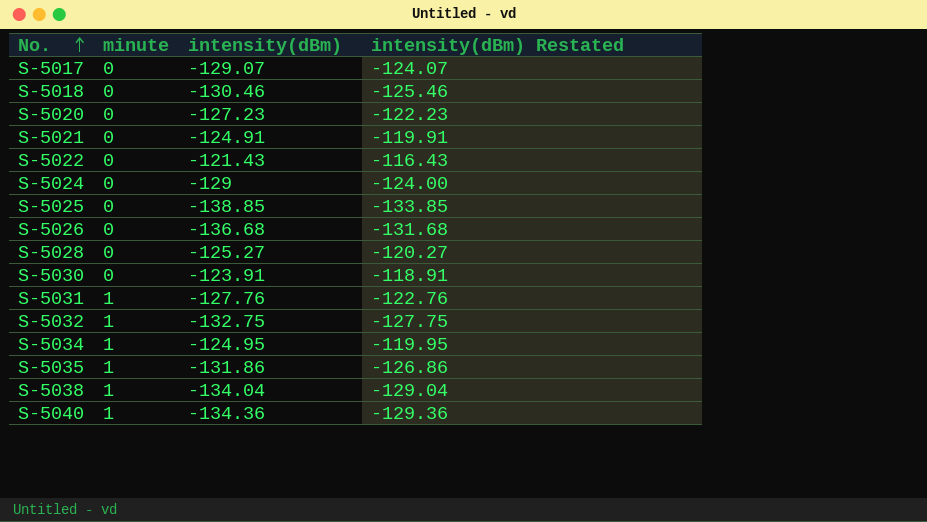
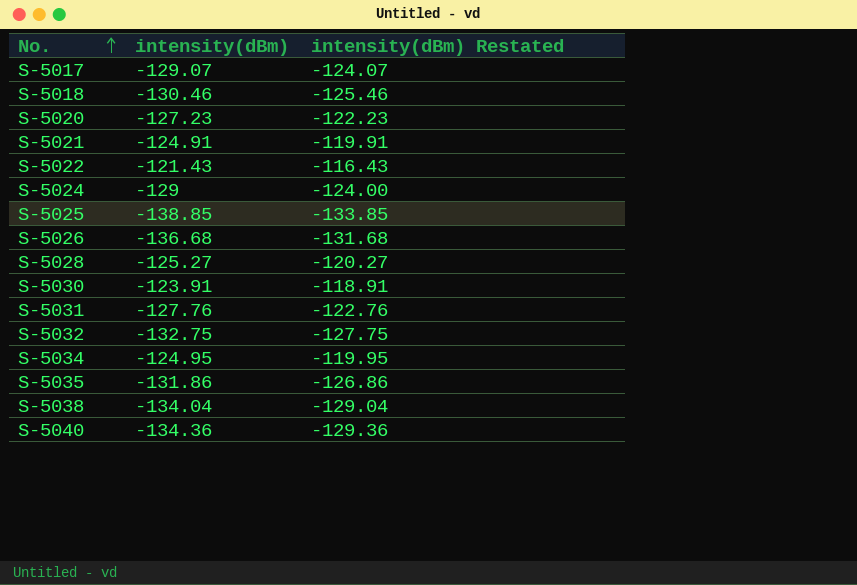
column minute | position: 2 -> none

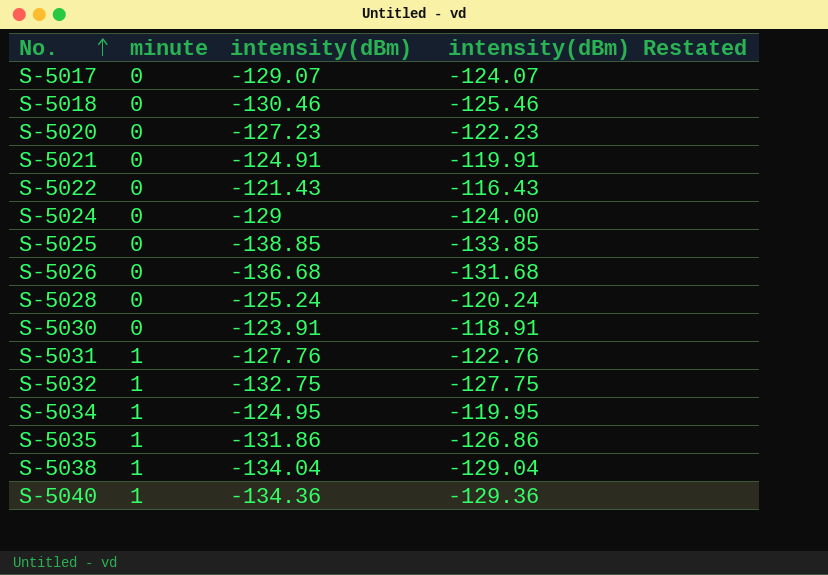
column minute | position: none -> 2
S-5028 | intensity(dBm): -125.27 -> -125.24
S-5028 | intensity(dBm) Restated: -120.27 -> -120.24

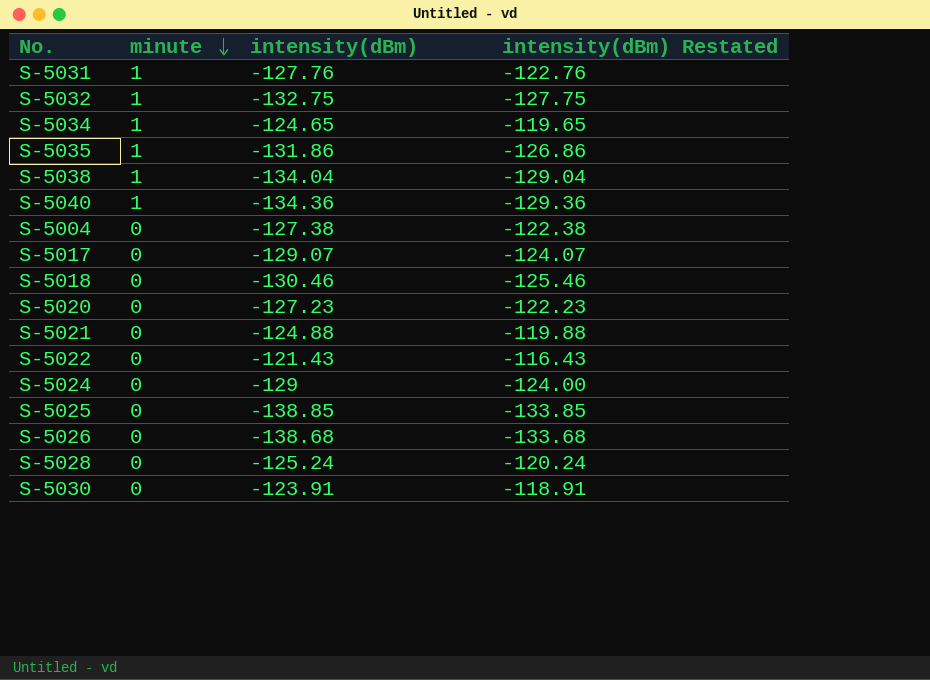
row order: No. ascending -> minute descending
S-5034 | intensity(dBm): -124.95 -> -124.65
S-5034 | intensity(dBm) Restated: -119.95 -> -119.65
row S-5004: none -> 0 | -127.38 | -122.38
S-5021 | intensity(dBm): -124.91 -> -124.88
S-5021 | intensity(dBm) Restated: -119.91 -> -119.88
S-5026 | intensity(dBm): -136.68 -> -138.68
S-5026 | intensity(dBm) Restated: -131.68 -> -133.68

